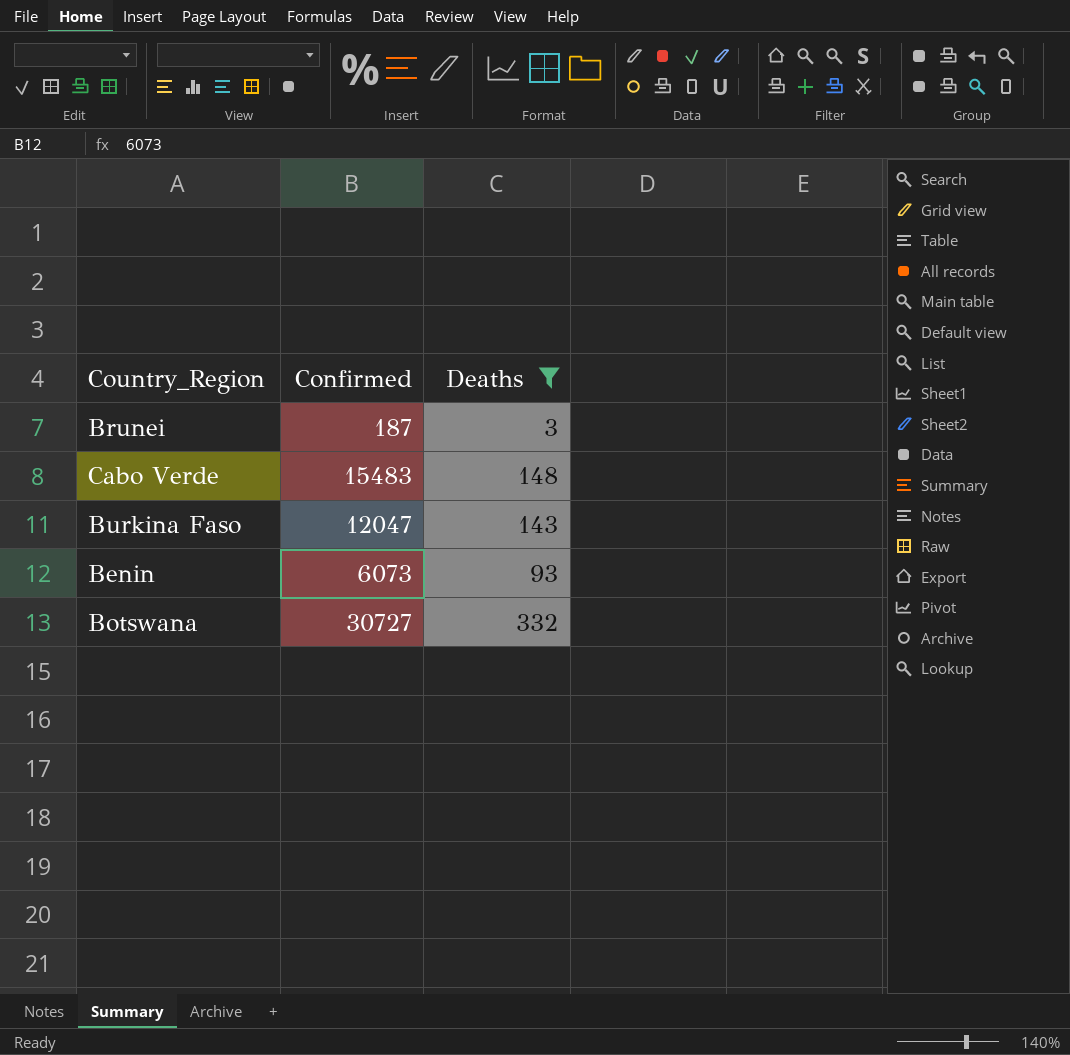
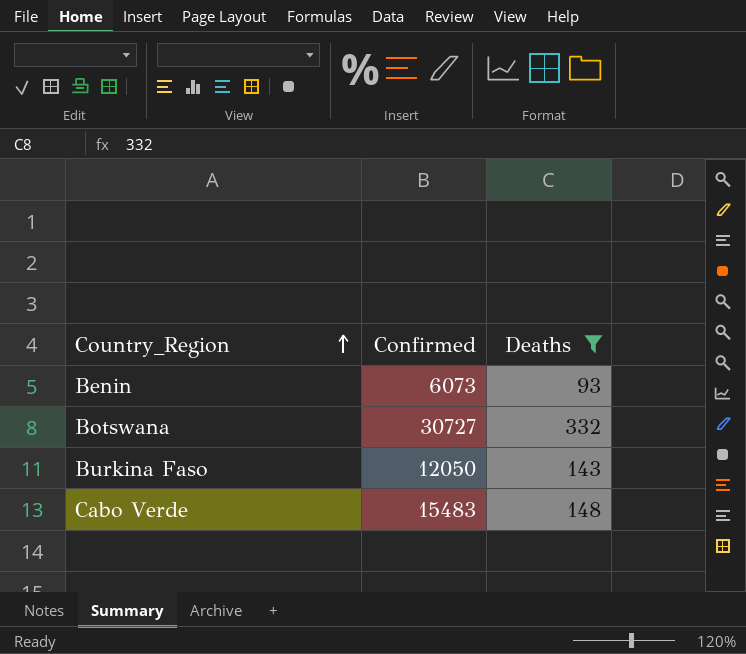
row order: none -> Country_Region ascending
row Brunei: 187 | 3 -> none
Burkina Faso | Confirmed: 12047 -> 12050

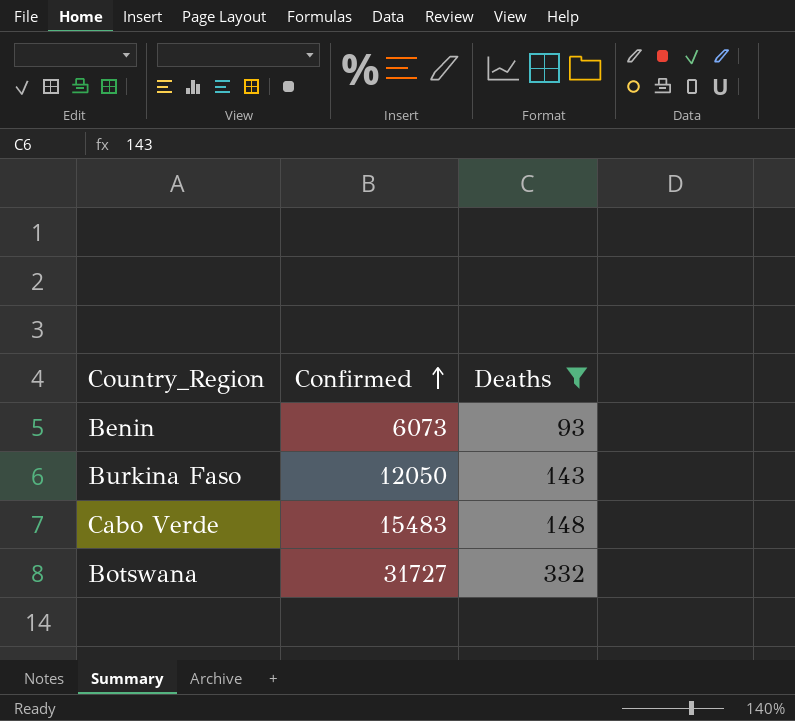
row order: Country_Region ascending -> Confirmed ascending
Botswana | Confirmed: 30727 -> 31727

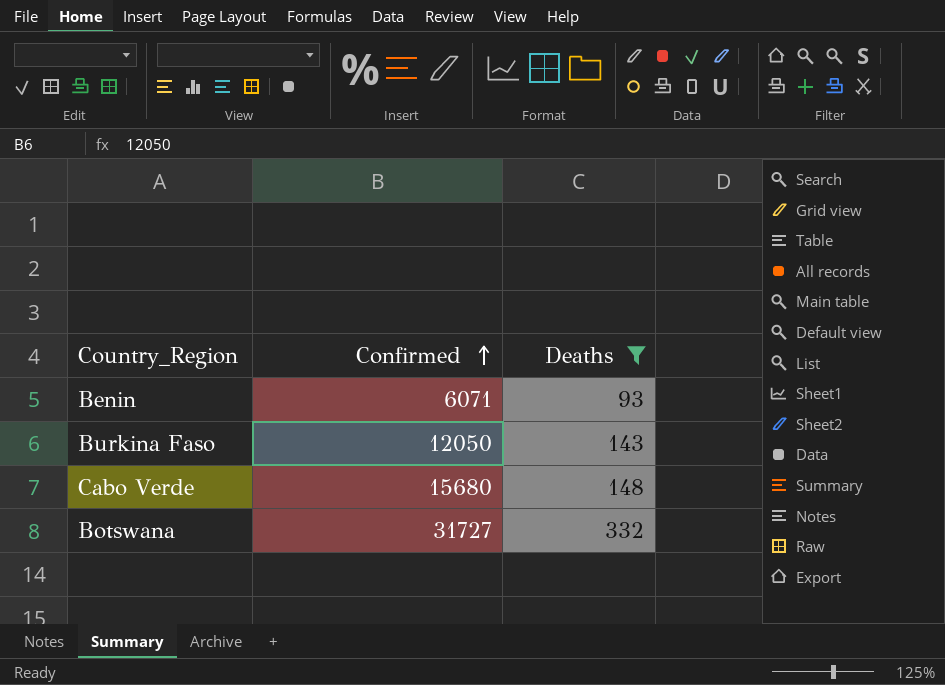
Benin | Confirmed: 6073 -> 6071
Cabo Verde | Confirmed: 15483 -> 15680

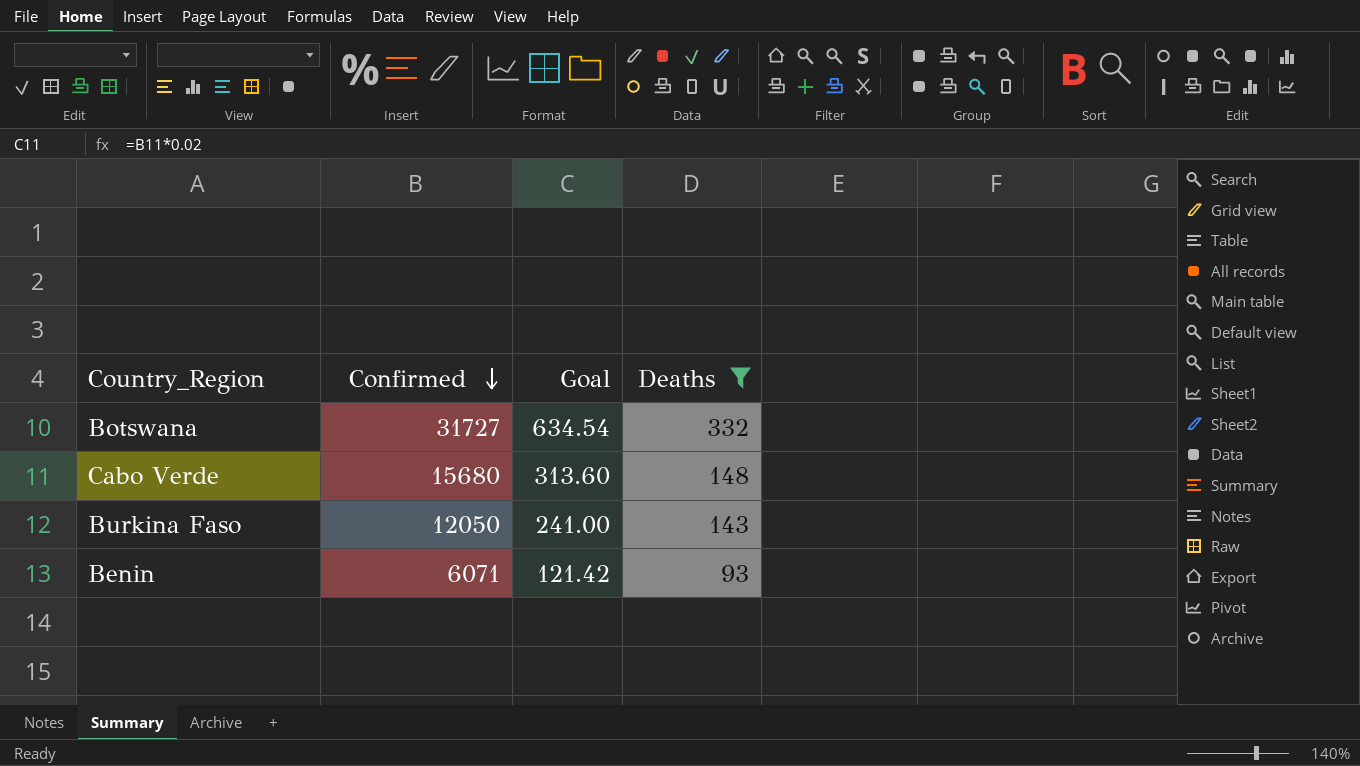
row order: Confirmed ascending -> Confirmed descending
column Goal | formula: none -> [Confirmed] * 0.02

